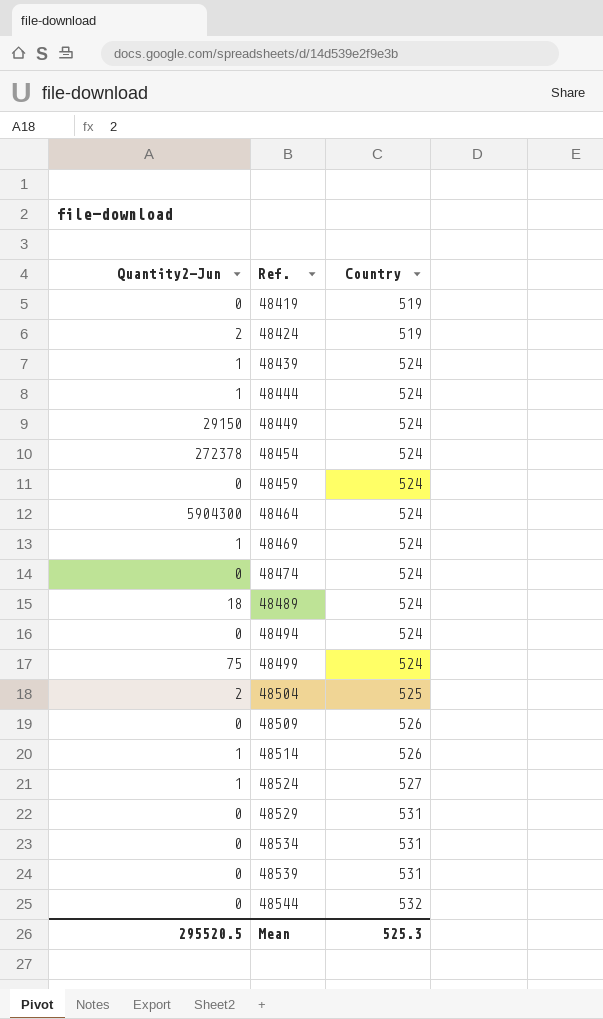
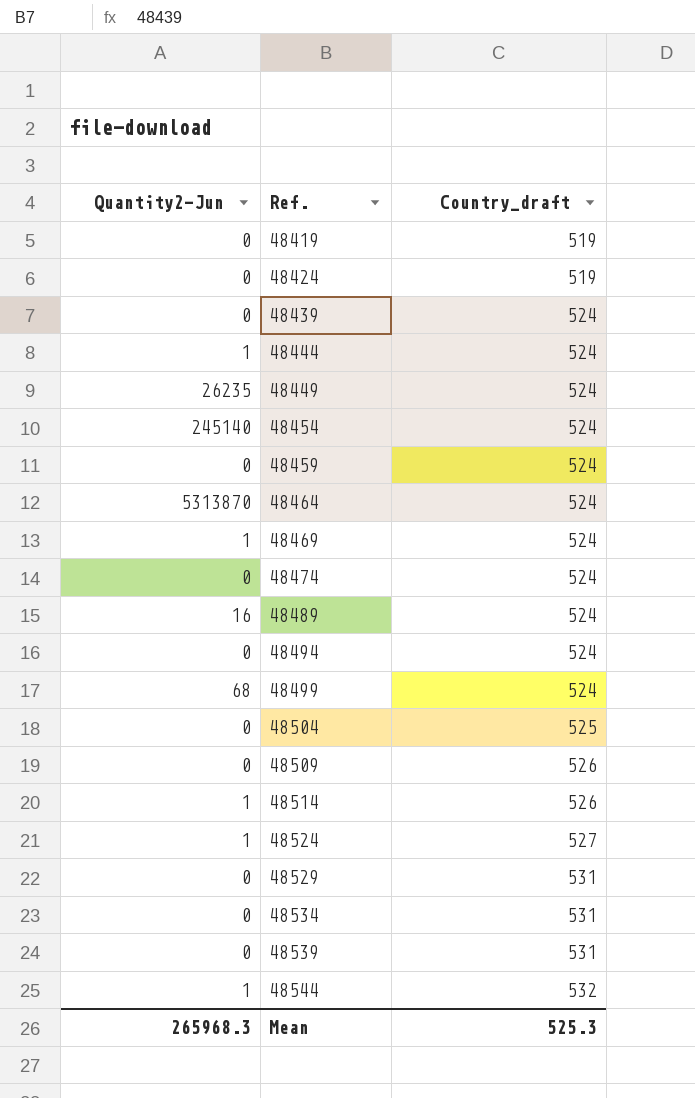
column name: Country -> Country_draft
48424 | Quantity2-Jun: 2 -> 0
48439 | Quantity2-Jun: 1 -> 0
48449 | Quantity2-Jun: 29150 -> 26235
48454 | Quantity2-Jun: 272378 -> 245140
48464 | Quantity2-Jun: 5904300 -> 5313870
48489 | Quantity2-Jun: 18 -> 16
48499 | Quantity2-Jun: 75 -> 68
48504 | Quantity2-Jun: 2 -> 0
48544 | Quantity2-Jun: 0 -> 1
Mean | Quantity2-Jun: 295520.5 -> 265968.3

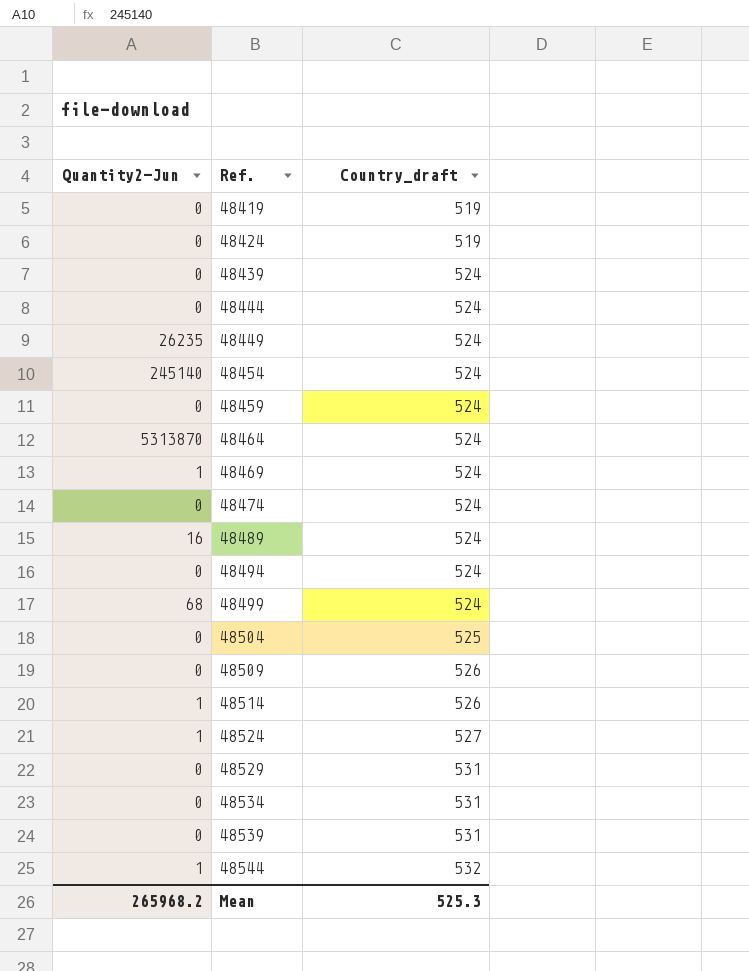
48444 | Quantity2-Jun: 1 -> 0
Mean | Quantity2-Jun: 265968.3 -> 265968.2

